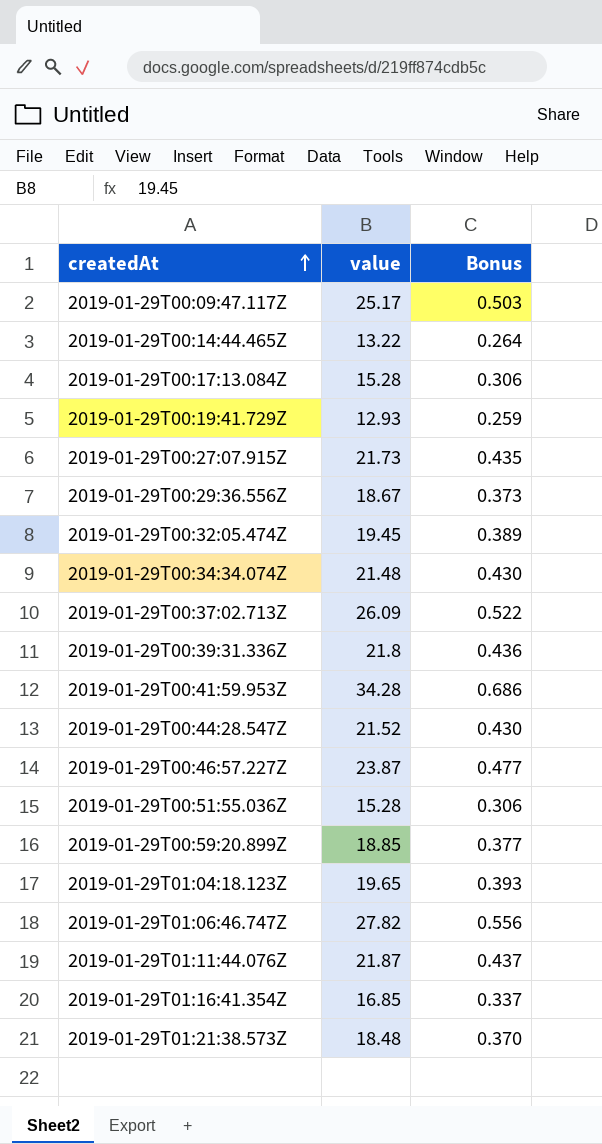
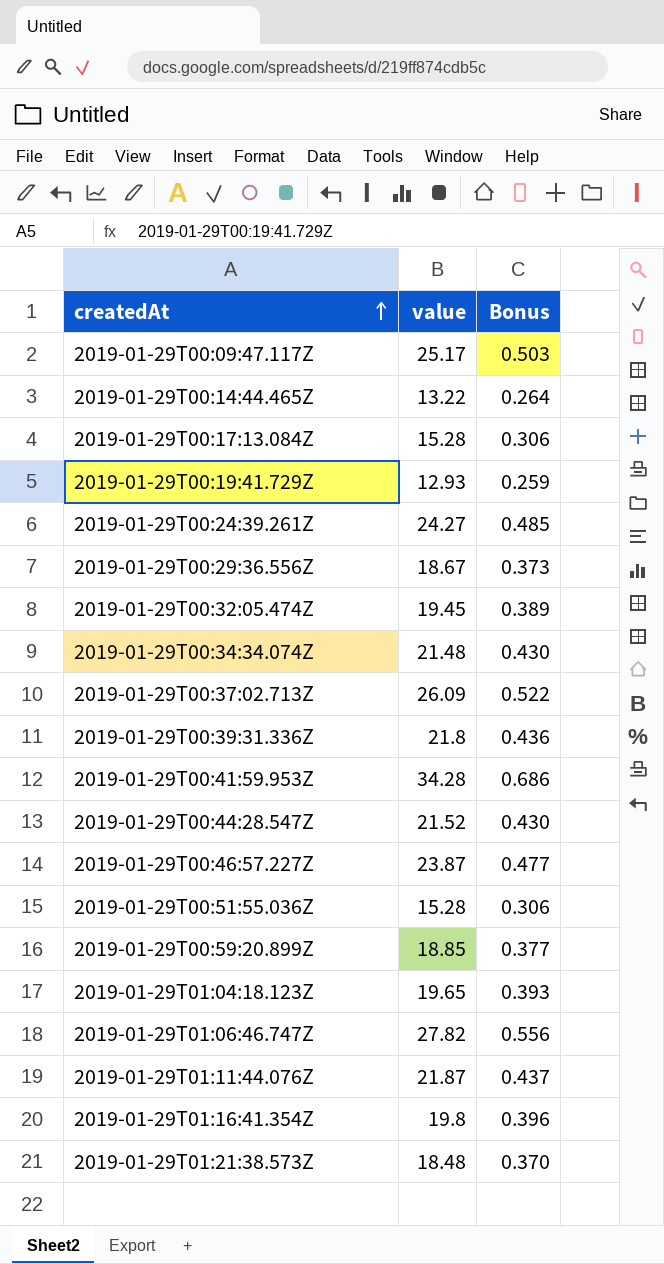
row 2019-01-29T00:27:07.915Z: 21.73 | 0.435 -> none
row 2019-01-29T00:24:39.261Z: none -> 24.27 | 0.485
2019-01-29T01:16:41.354Z | value: 16.85 -> 19.8
2019-01-29T01:16:41.354Z | Bonus: 0.337 -> 0.396

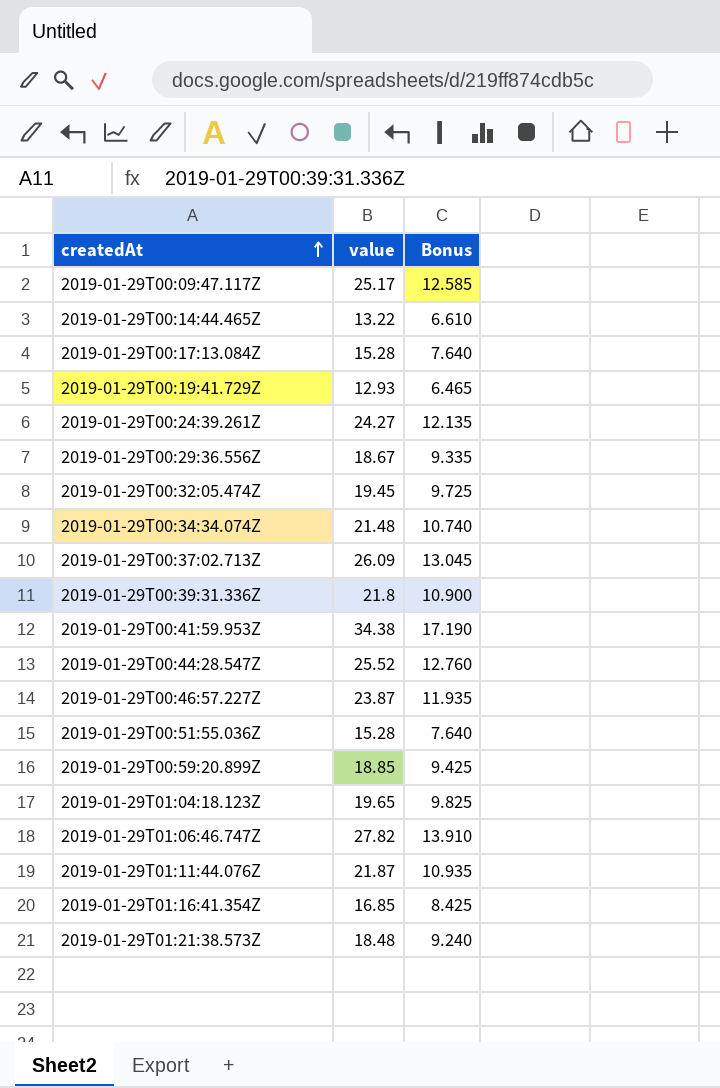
column Bonus | formula: [value] * 0.02 -> [value] * 0.5
2019-01-29T00:41:59.953Z | value: 34.28 -> 34.38
2019-01-29T00:44:28.547Z | value: 21.52 -> 25.52
2019-01-29T01:16:41.354Z | value: 19.8 -> 16.85

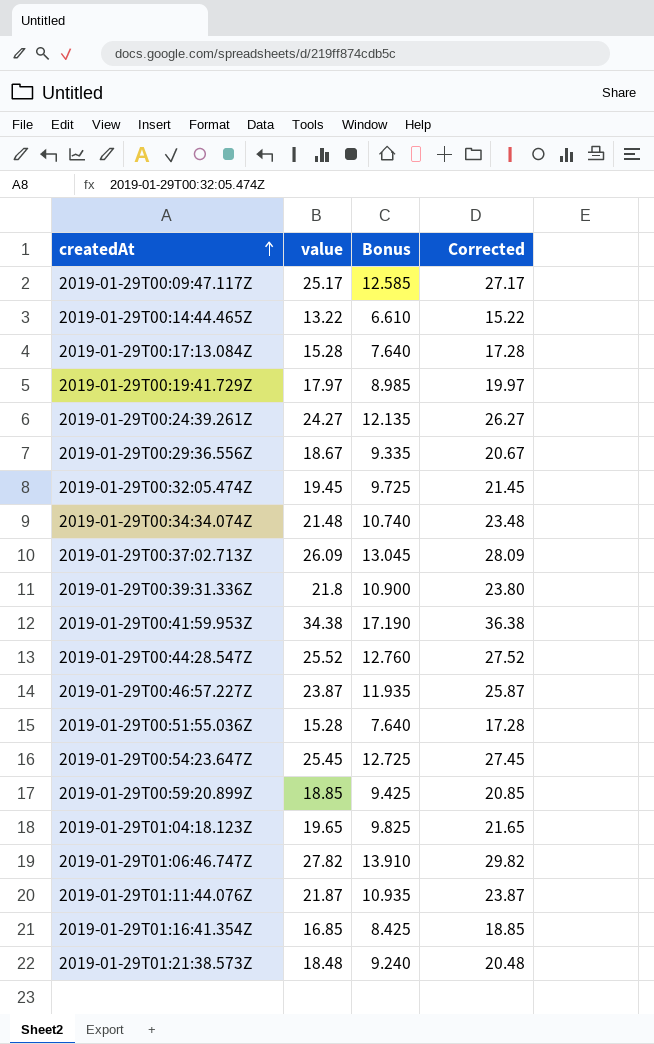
column Corrected | formula: none -> [value] + 2
2019-01-29T00:19:41.729Z | value: 12.93 -> 17.97
2019-01-29T00:19:41.729Z | Bonus: 6.465 -> 8.985
row 2019-01-29T00:54:23.647Z: none -> 25.45 | 12.725 | 27.45

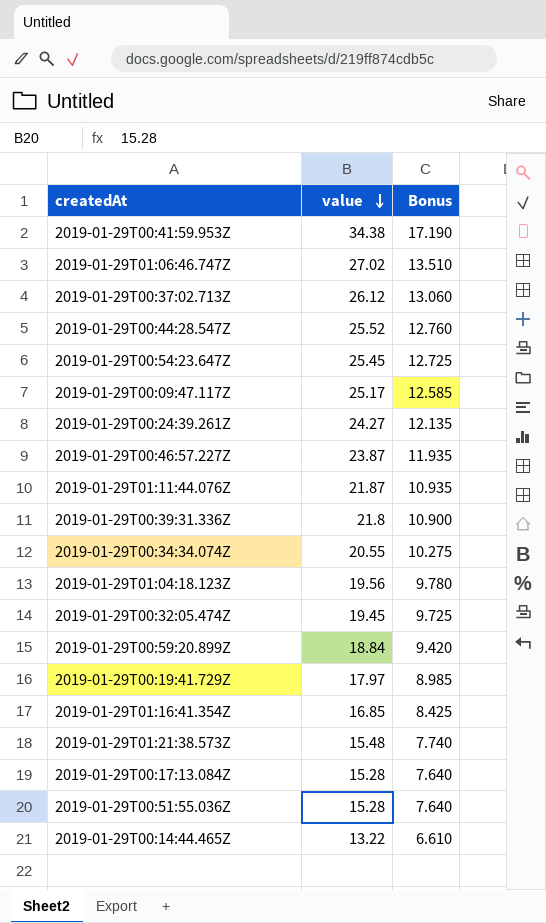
row order: createdAt ascending -> value descending
column Corrected | formula: [value] + 2 -> none
row 2019-01-29T00:29:36.556Z: 18.67 | 9.335 | 20.67 -> none
2019-01-29T01:06:46.747Z | value: 27.82 -> 27.02
2019-01-29T01:06:46.747Z | Bonus: 13.910 -> 13.510
2019-01-29T00:37:02.713Z | value: 26.09 -> 26.12
2019-01-29T00:37:02.713Z | Bonus: 13.045 -> 13.060
2019-01-29T00:34:34.074Z | value: 21.48 -> 20.55
2019-01-29T00:34:34.074Z | Bonus: 10.740 -> 10.275
2019-01-29T01:04:18.123Z | value: 19.65 -> 19.56
2019-01-29T01:04:18.123Z | Bonus: 9.825 -> 9.780
2019-01-29T00:59:20.899Z | value: 18.85 -> 18.84
2019-01-29T00:59:20.899Z | Bonus: 9.425 -> 9.420
2019-01-29T01:21:38.573Z | value: 18.48 -> 15.48
2019-01-29T01:21:38.573Z | Bonus: 9.240 -> 7.740

